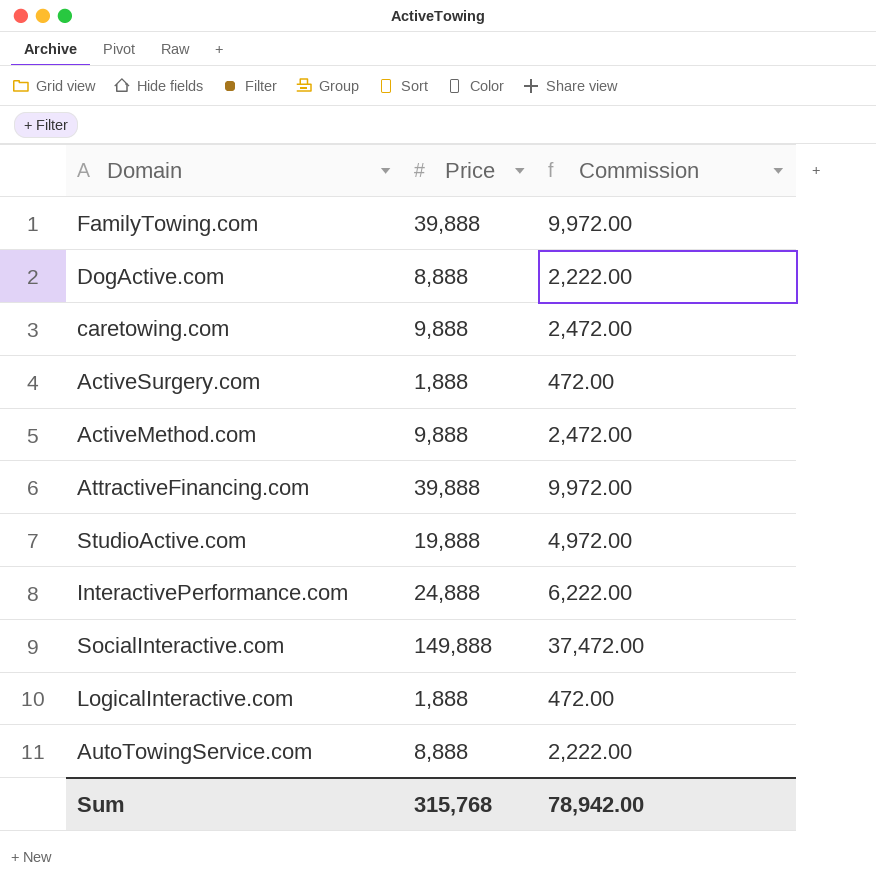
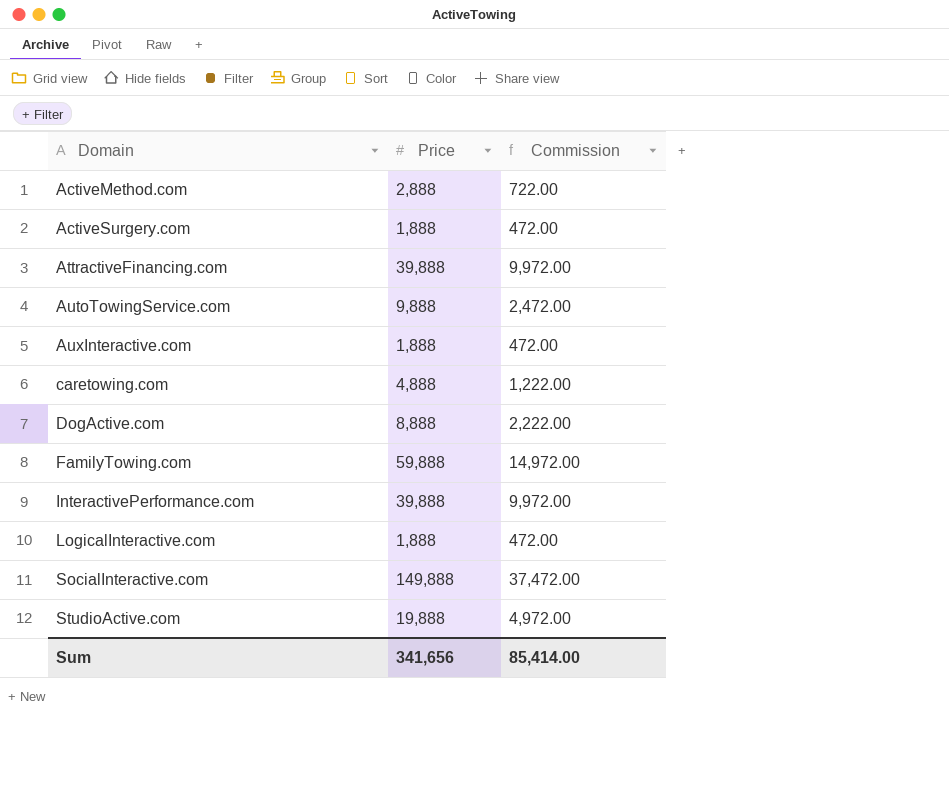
row order: none -> Domain ascending
ActiveMethod.com | Price: 9,888 -> 2,888
ActiveMethod.com | Commission: 2,472.00 -> 722.00
AutoTowingService.com | Price: 8,888 -> 9,888
AutoTowingService.com | Commission: 2,222.00 -> 2,472.00
row AuxInteractive.com: none -> 1,888 | 472.00
caretowing.com | Price: 9,888 -> 4,888
caretowing.com | Commission: 2,472.00 -> 1,222.00
FamilyTowing.com | Price: 39,888 -> 59,888
FamilyTowing.com | Commission: 9,972.00 -> 14,972.00
InteractivePerformance.com | Price: 24,888 -> 39,888
InteractivePerformance.com | Commission: 6,222.00 -> 9,972.00
Sum | Price: 315,768 -> 341,656
Sum | Commission: 78,942.00 -> 85,414.00

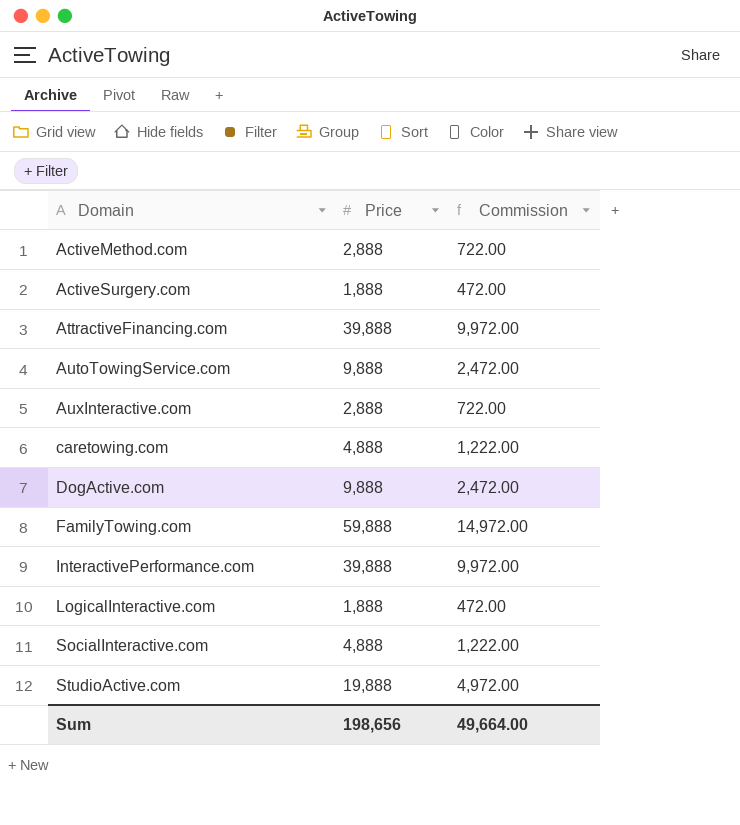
AuxInteractive.com | Price: 1,888 -> 2,888
AuxInteractive.com | Commission: 472.00 -> 722.00
DogActive.com | Price: 8,888 -> 9,888
DogActive.com | Commission: 2,222.00 -> 2,472.00
SocialInteractive.com | Price: 149,888 -> 4,888
SocialInteractive.com | Commission: 37,472.00 -> 1,222.00
Sum | Price: 341,656 -> 198,656
Sum | Commission: 85,414.00 -> 49,664.00

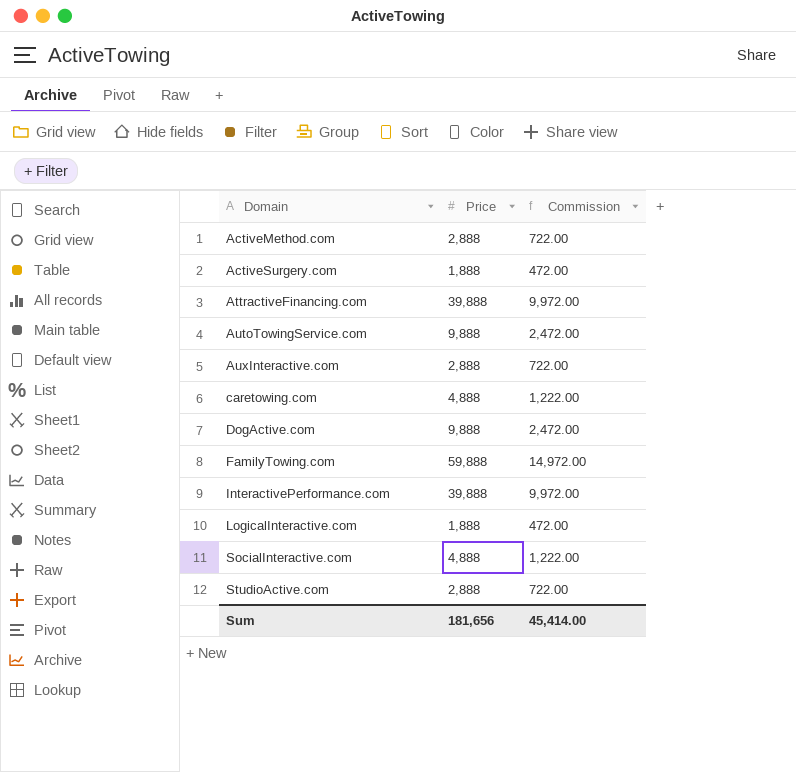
StudioActive.com | Price: 19,888 -> 2,888
StudioActive.com | Commission: 4,972.00 -> 722.00
Sum | Price: 198,656 -> 181,656
Sum | Commission: 49,664.00 -> 45,414.00

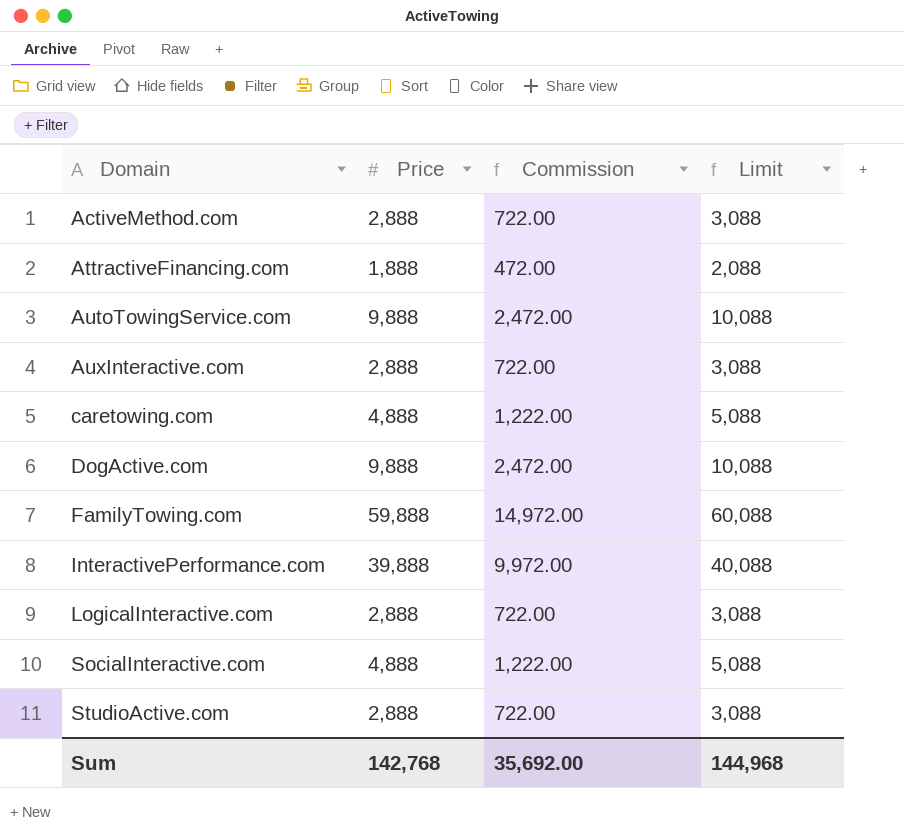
column Limit | formula: none -> [Price] + 200
row ActiveSurgery.com: 1,888 | 472.00 -> none
AttractiveFinancing.com | Price: 39,888 -> 1,888
AttractiveFinancing.com | Commission: 9,972.00 -> 472.00
LogicalInteractive.com | Price: 1,888 -> 2,888
LogicalInteractive.com | Commission: 472.00 -> 722.00
Sum | Price: 181,656 -> 142,768
Sum | Commission: 45,414.00 -> 35,692.00

